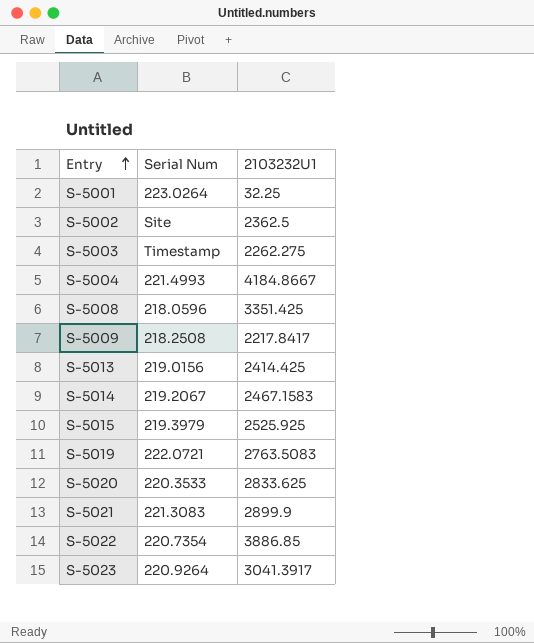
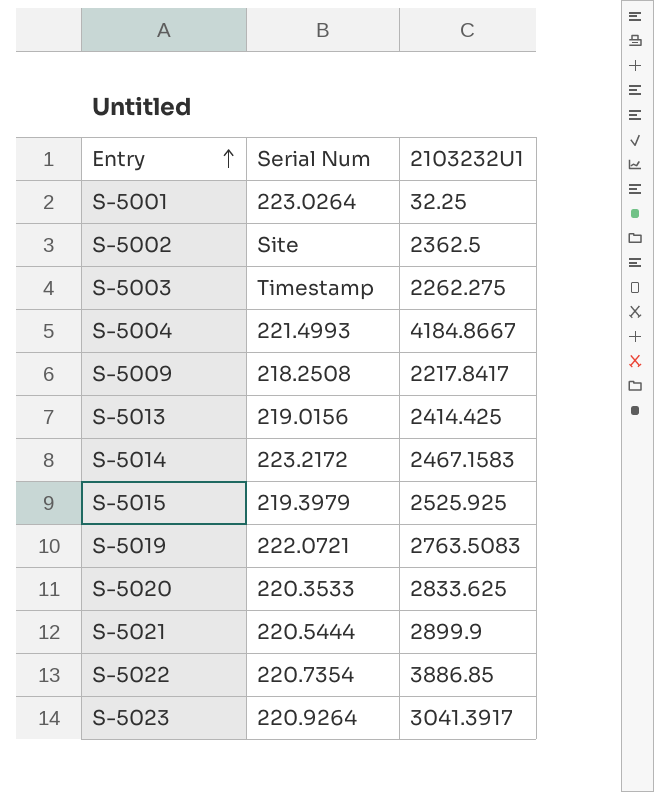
row S-5008: 218.0596 | 3351.425 -> none
S-5014 | Serial Num: 219.2067 -> 223.2172
S-5021 | Serial Num: 221.3083 -> 220.5444

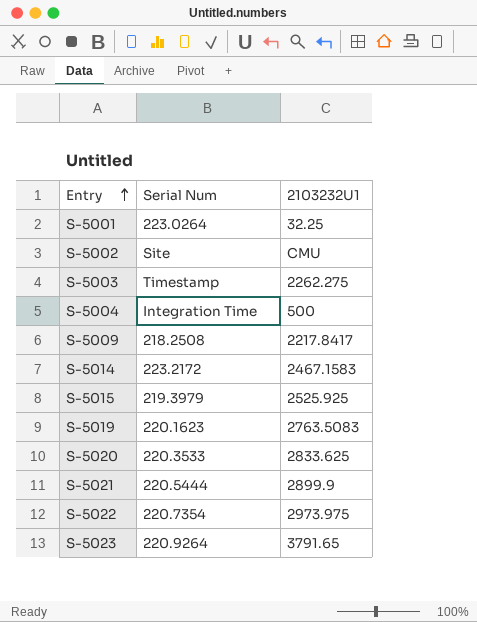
row S-5013: 219.0156 | 2414.425 -> none
S-5002 | 2103232U1: 2362.5 -> CMU
S-5004 | Serial Num: 221.4993 -> Integration Time
S-5004 | 2103232U1: 4184.8667 -> 500
S-5019 | Serial Num: 222.0721 -> 220.1623
S-5022 | 2103232U1: 3886.85 -> 2973.975
S-5023 | 2103232U1: 3041.3917 -> 3791.65

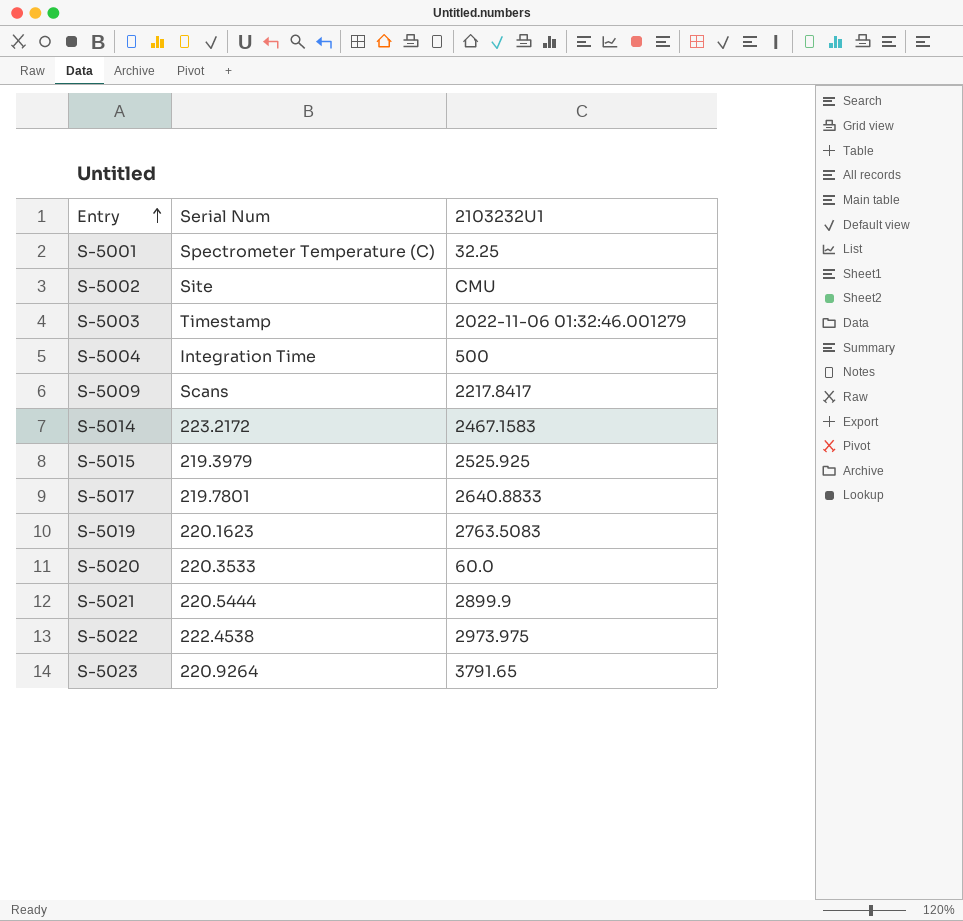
S-5001 | Serial Num: 223.0264 -> Spectrometer Temperature (C)
S-5003 | 2103232U1: 2262.275 -> 2022-11-06 01:32:46.001279
S-5009 | Serial Num: 218.2508 -> Scans
row S-5017: none -> 219.7801 | 2640.8833
S-5020 | 2103232U1: 2833.625 -> 60.0
S-5022 | Serial Num: 220.7354 -> 222.4538

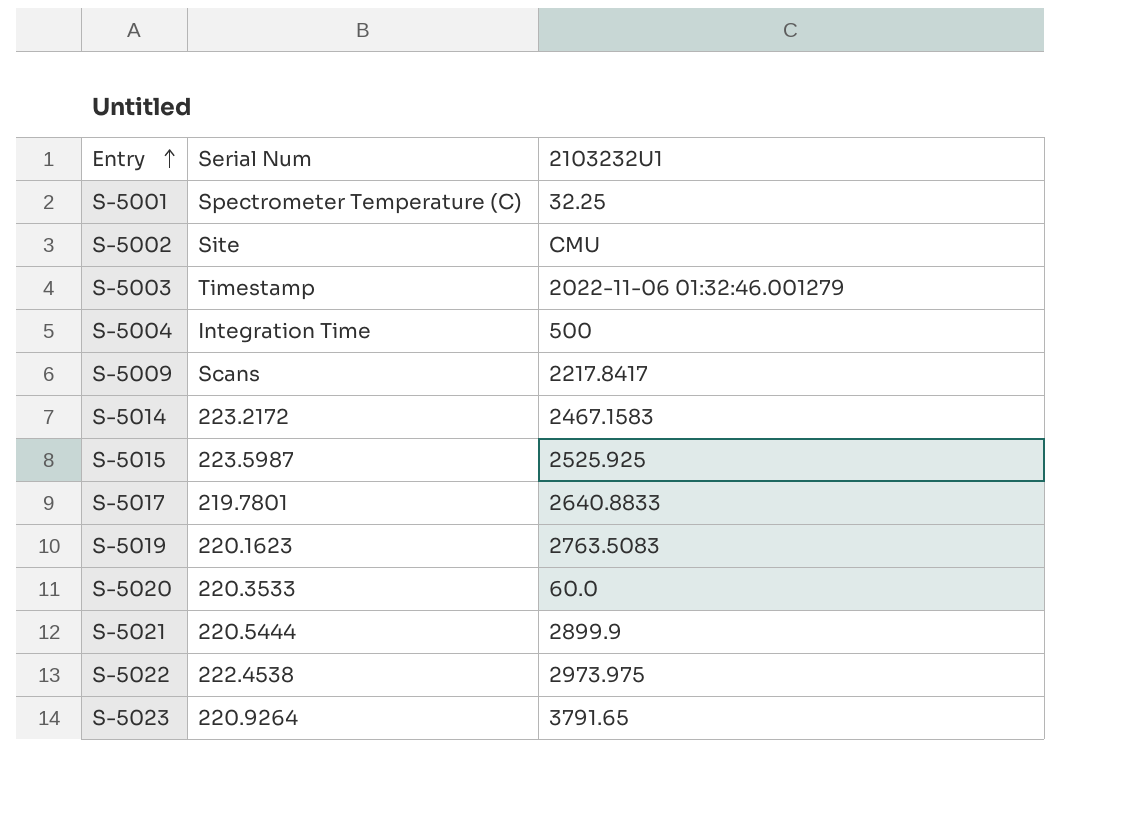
S-5015 | Serial Num: 219.3979 -> 223.5987

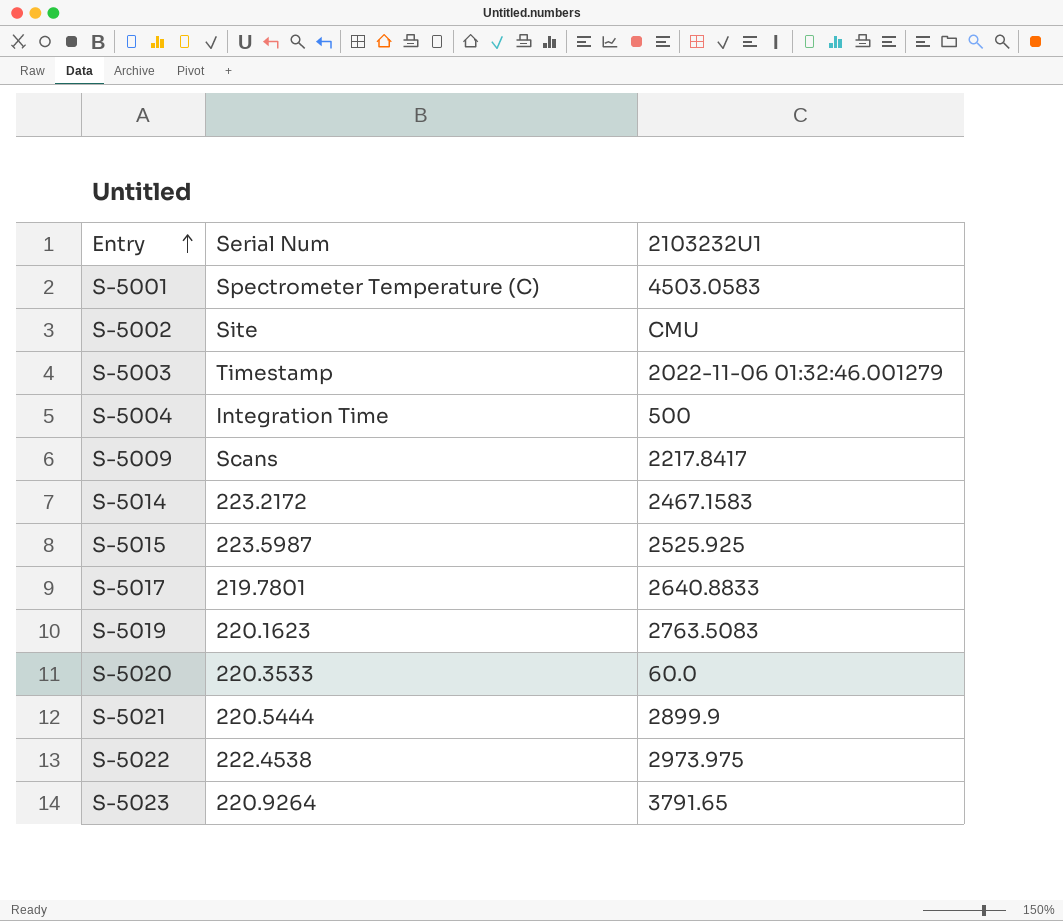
S-5001 | 2103232U1: 32.25 -> 4503.0583

